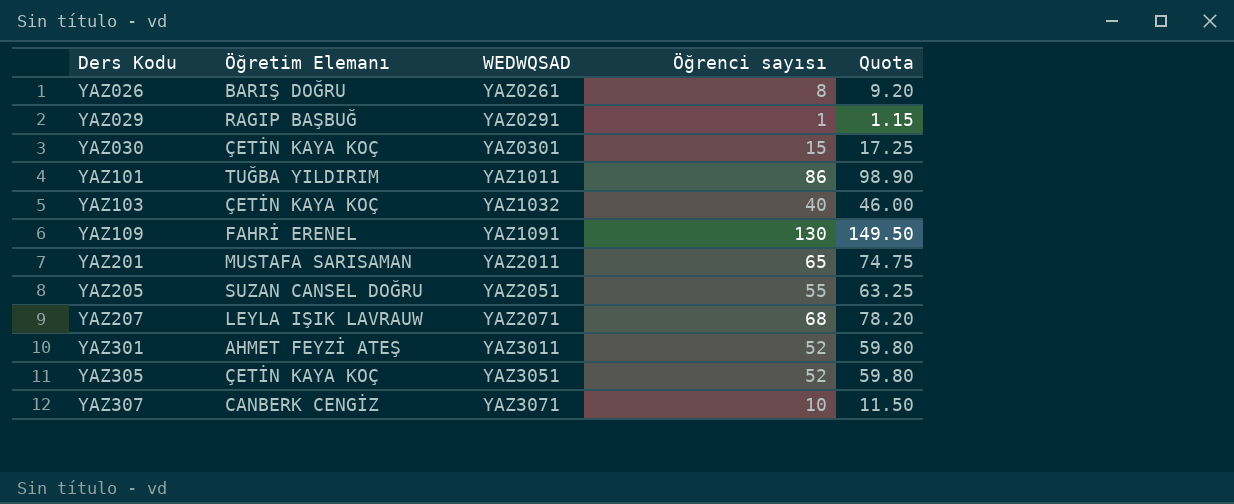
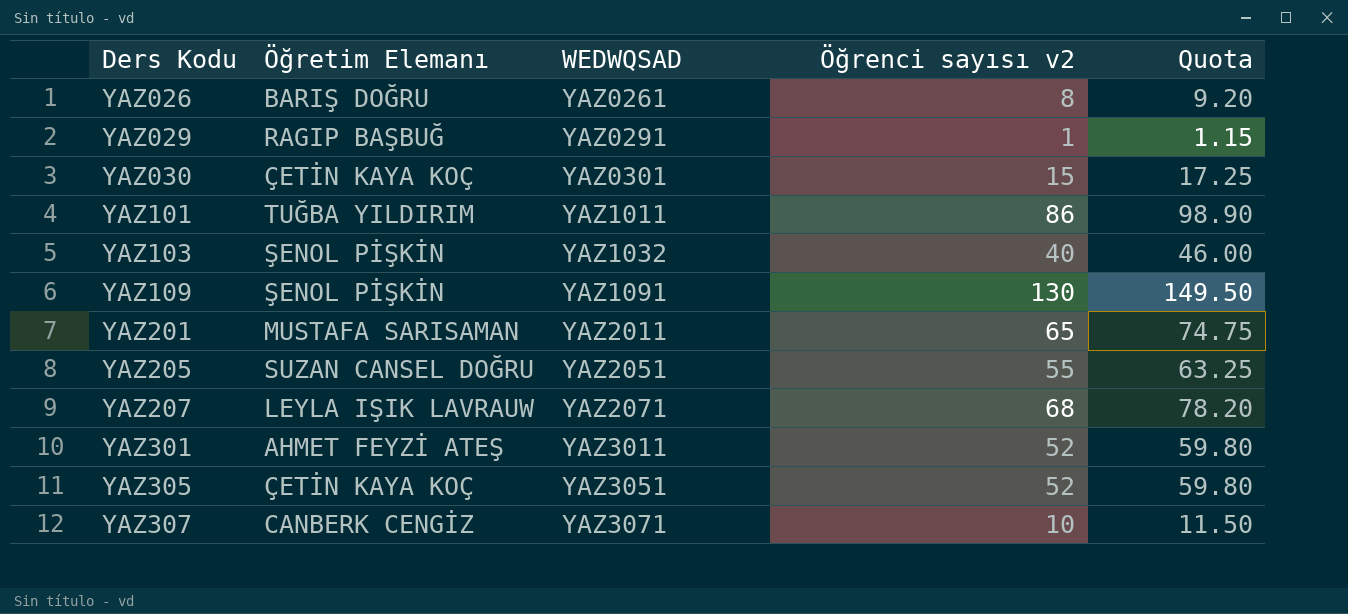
column name: Öğrenci sayısı -> Öğrenci sayısı v2
YAZ103 | Öğretim Elemanı: ÇETİN KAYA KOÇ -> ŞENOL PİŞKİN
YAZ109 | Öğretim Elemanı: FAHRİ ERENEL -> ŞENOL PİŞKİN

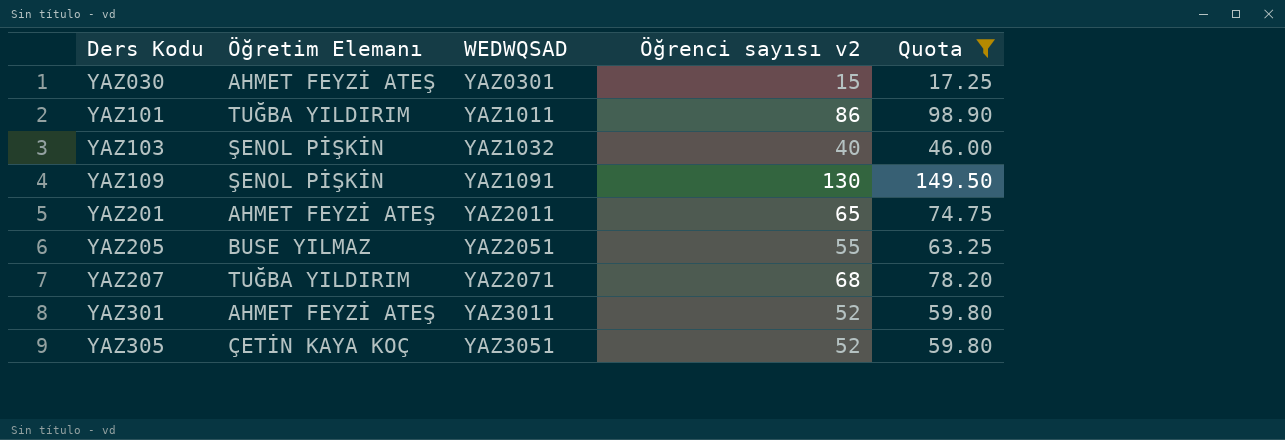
filter: none -> Quota >= 17.25
YAZ030 | Öğretim Elemanı: ÇETİN KAYA KOÇ -> AHMET FEYZİ ATEŞ
YAZ201 | Öğretim Elemanı: MUSTAFA SARISAMAN -> AHMET FEYZİ ATEŞ
YAZ205 | Öğretim Elemanı: SUZAN CANSEL DOĞRU -> BUSE YILMAZ
YAZ207 | Öğretim Elemanı: LEYLA IŞIK LAVRAUW -> TUĞBA YILDIRIM

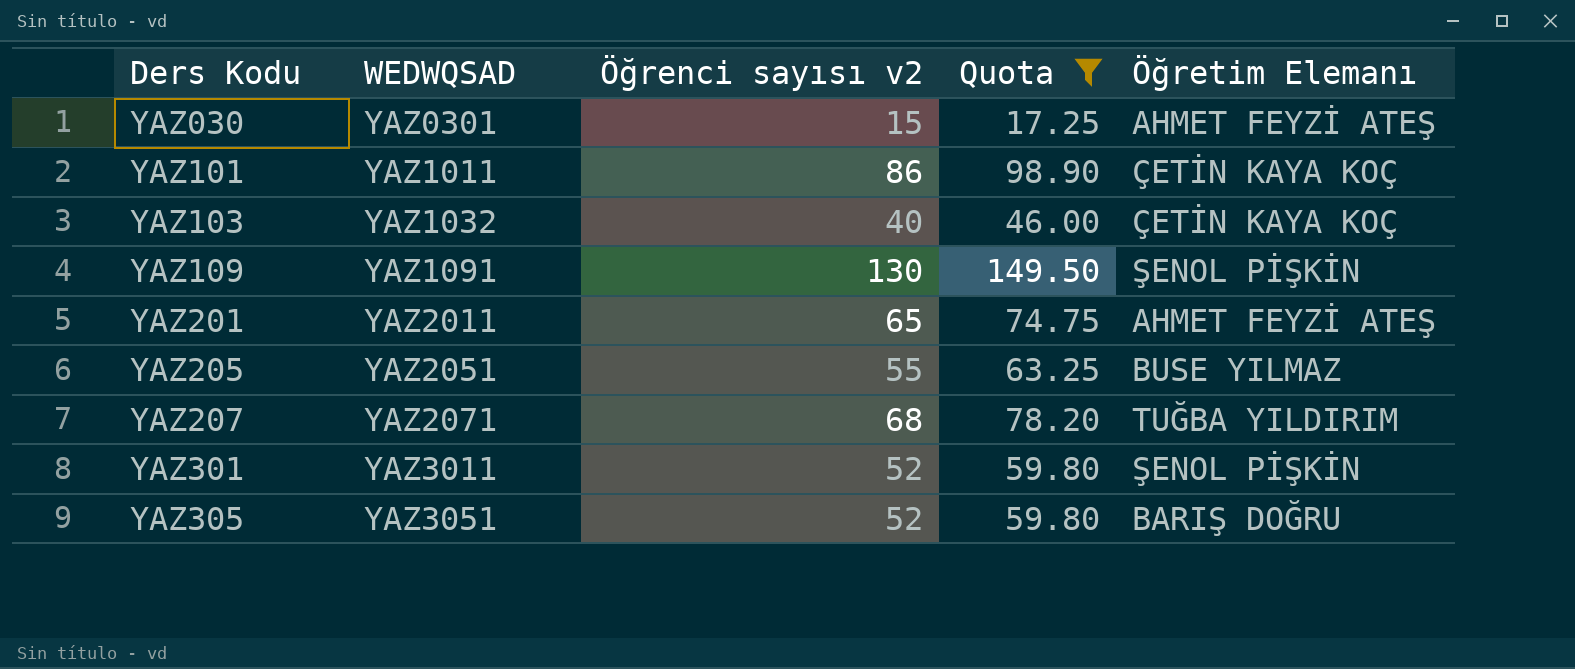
column Öğretim Elemanı | position: 2 -> 5
YAZ101 | Öğretim Elemanı: TUĞBA YILDIRIM -> ÇETİN KAYA KOÇ
YAZ103 | Öğretim Elemanı: ŞENOL PİŞKİN -> ÇETİN KAYA KOÇ
YAZ301 | Öğretim Elemanı: AHMET FEYZİ ATEŞ -> ŞENOL PİŞKİN
YAZ305 | Öğretim Elemanı: ÇETİN KAYA KOÇ -> BARIŞ DOĞRU

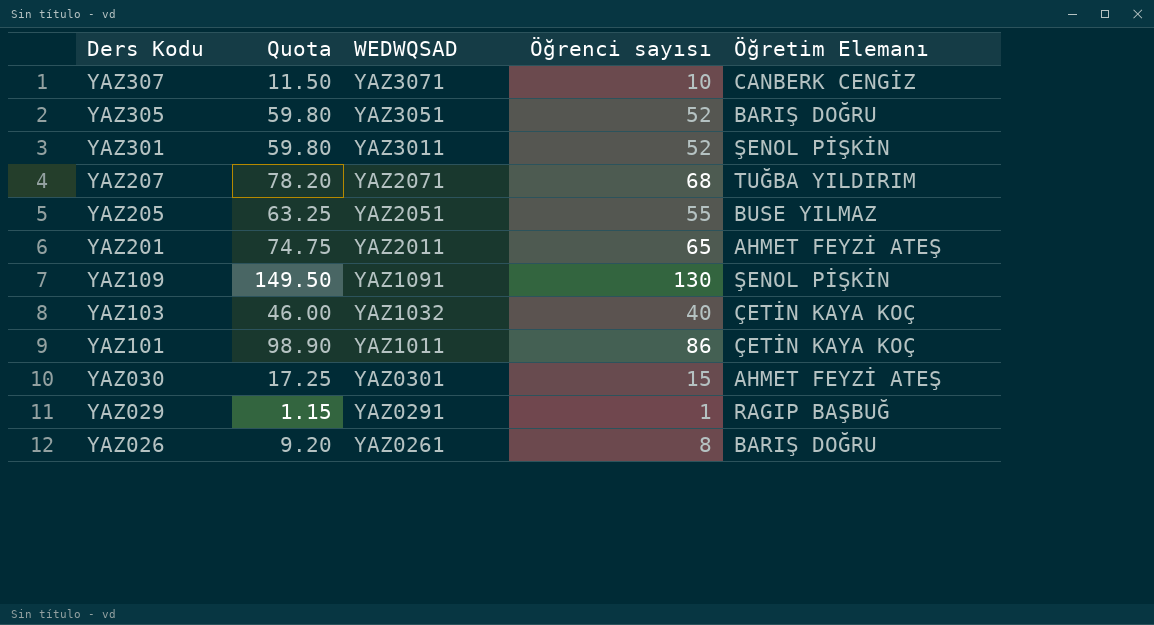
filter: Quota >= 17.25 -> none
row order: Ders Kodu ascending -> Ders Kodu descending
column Quota | position: 4 -> 2
column name: Öğrenci sayısı v2 -> Öğrenci sayısı

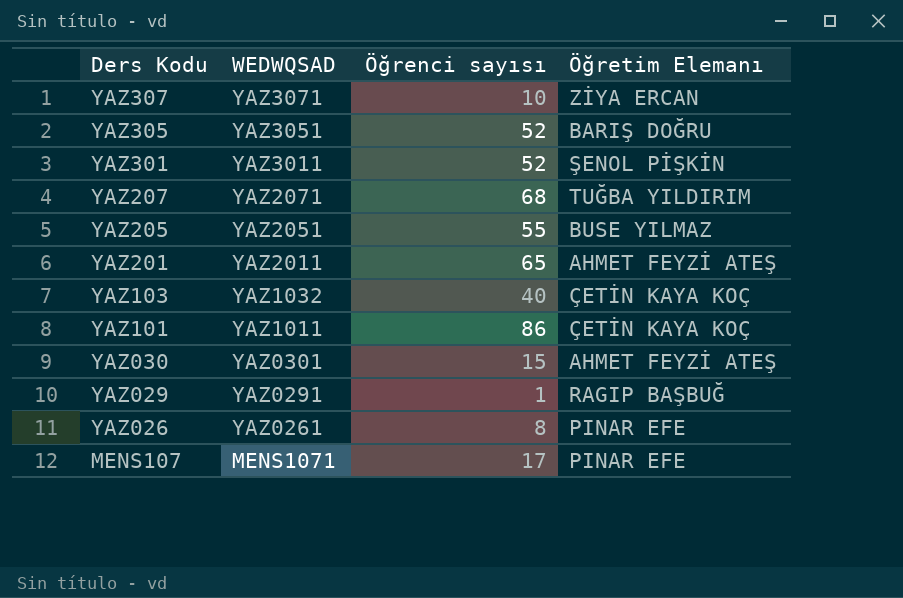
column Quota | formula: [Öğrenci sayısı] * 1.15 -> none
row YAZ109: 149.50 | YAZ1091 | 130 | ŞENOL PİŞKİN -> none
YAZ307 | Öğretim Elemanı: CANBERK CENGİZ -> ZİYA ERCAN
YAZ026 | Öğretim Elemanı: BARIŞ DOĞRU -> PINAR EFE
row MENS107: none -> MENS1071 | 17 | PINAR EFE

